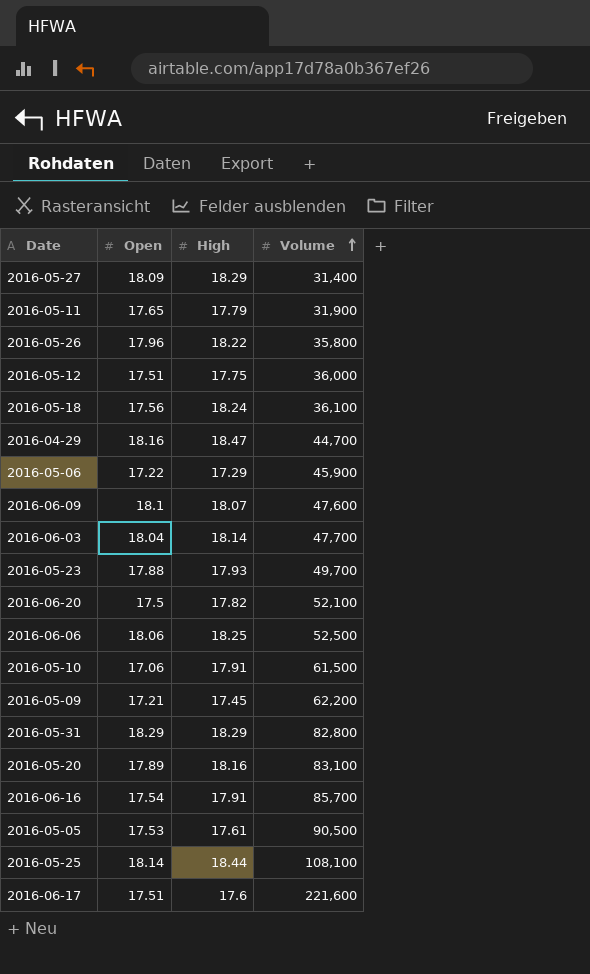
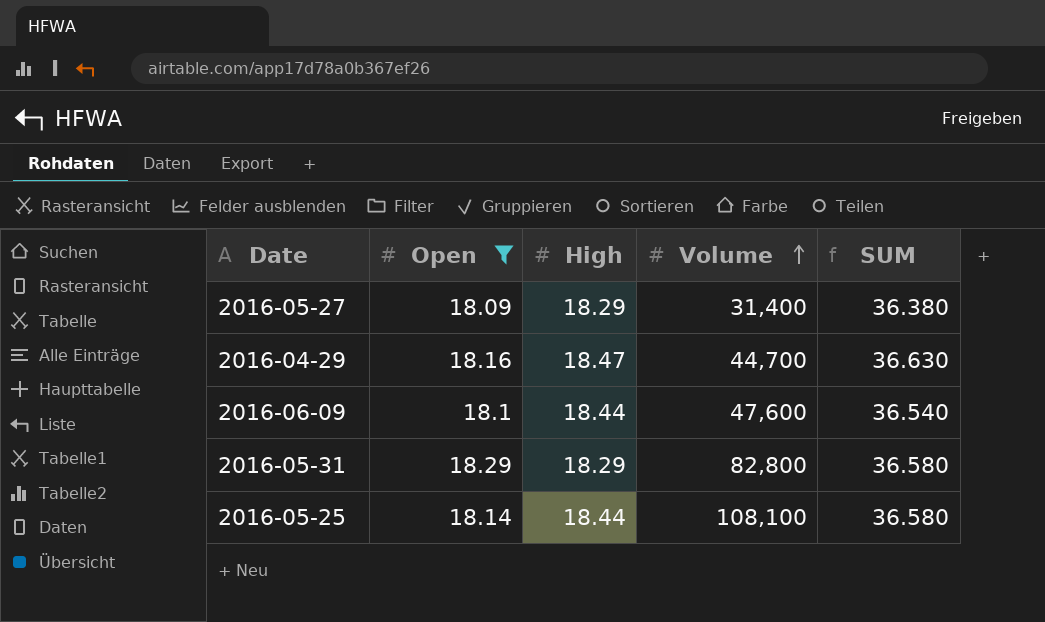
filter: none -> Open >= 18.09
column SUM | formula: none -> [Open] + [High]
2016-06-09 | High: 18.07 -> 18.44

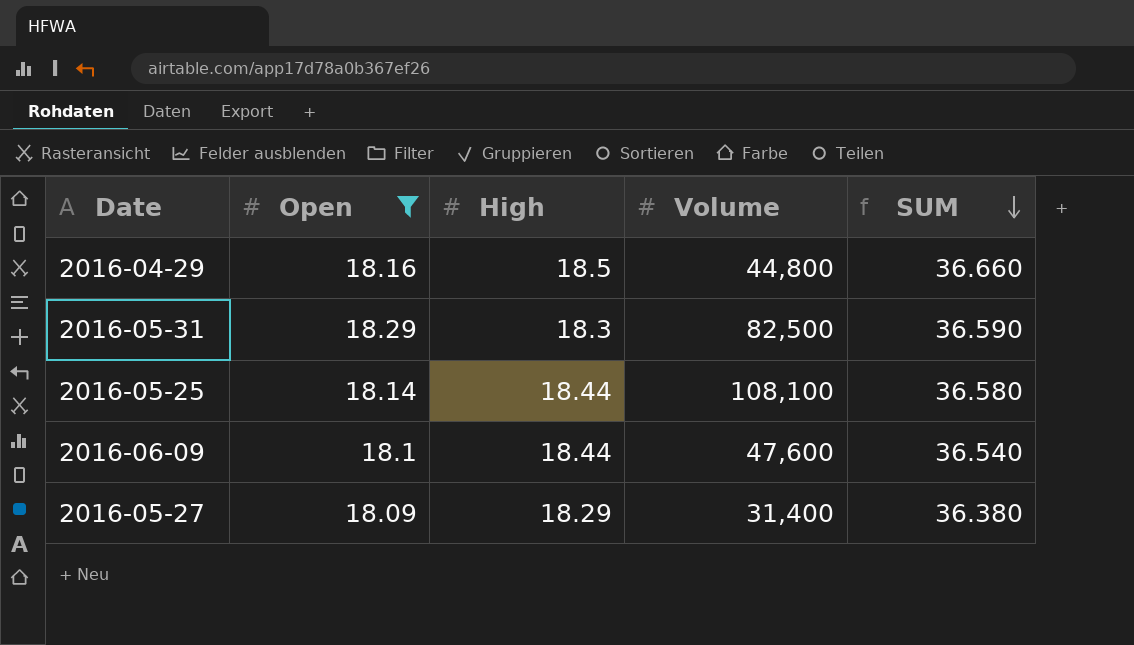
row order: Volume ascending -> SUM descending
2016-04-29 | High: 18.47 -> 18.5
2016-04-29 | Volume: 44,700 -> 44,800
2016-04-29 | SUM: 36.630 -> 36.660
2016-05-31 | High: 18.29 -> 18.3
2016-05-31 | Volume: 82,800 -> 82,500
2016-05-31 | SUM: 36.580 -> 36.590

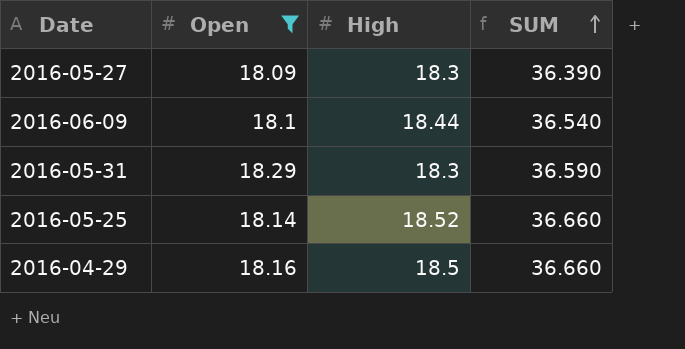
row order: SUM descending -> SUM ascending
column Volume | position: 4 -> none
2016-05-27 | High: 18.29 -> 18.3
2016-05-27 | SUM: 36.380 -> 36.390
2016-05-25 | High: 18.44 -> 18.52
2016-05-25 | SUM: 36.580 -> 36.660

